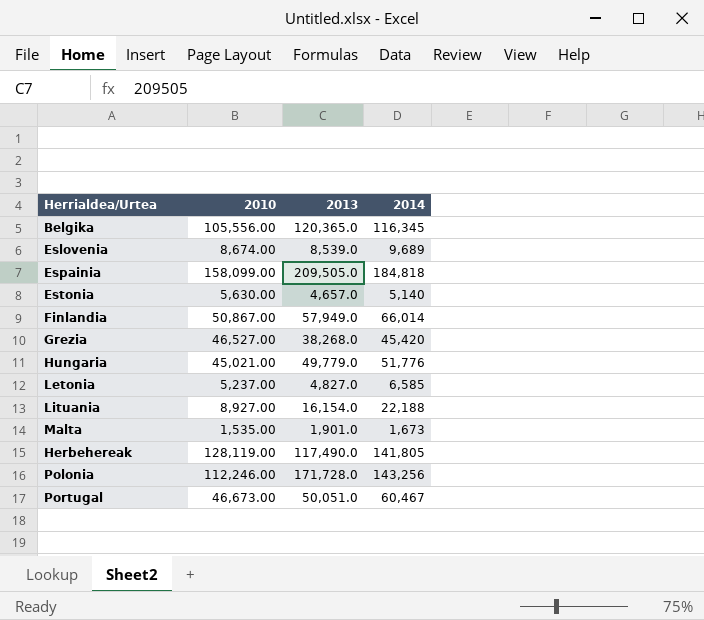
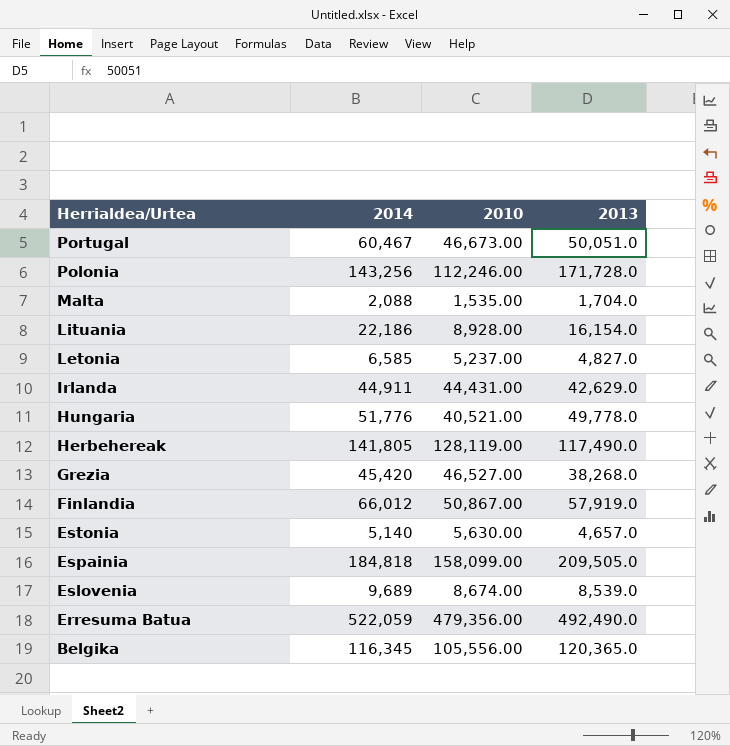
row order: none -> Herrialdea/Urtea descending
column 2014 | position: 4 -> 2
Malta | 2014: 1,673 -> 2,088
Malta | 2013: 1,901.0 -> 1,704.0
Lituania | 2014: 22,188 -> 22,186
Lituania | 2010: 8,927.00 -> 8,928.00
row Irlanda: none -> 44,911 | 44,431.00 | 42,629.0
Hungaria | 2010: 45,021.00 -> 40,521.00
Hungaria | 2013: 49,779.0 -> 49,778.0
Finlandia | 2014: 66,014 -> 66,012
Finlandia | 2013: 57,949.0 -> 57,919.0
row Erresuma Batua: none -> 522,059 | 479,356.00 | 492,490.0

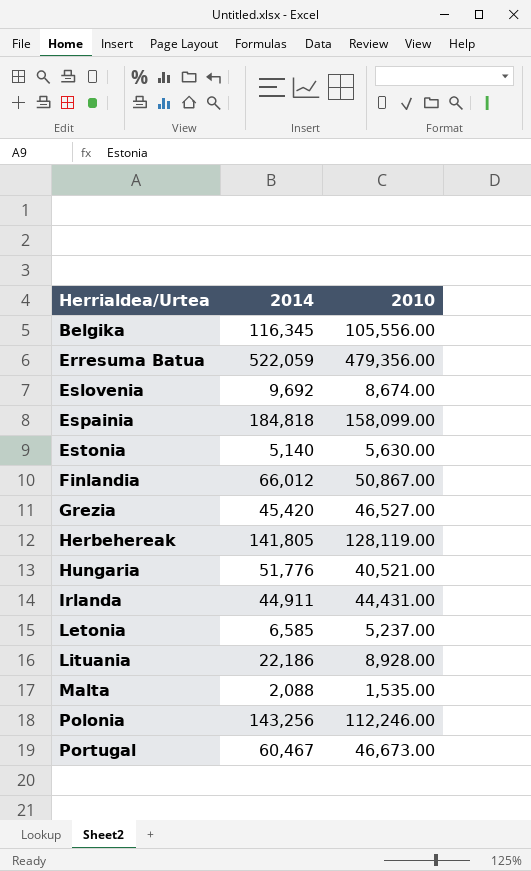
row order: Herrialdea/Urtea descending -> Herrialdea/Urtea ascending
column 2013 | position: 4 -> none
Eslovenia | 2014: 9,689 -> 9,692

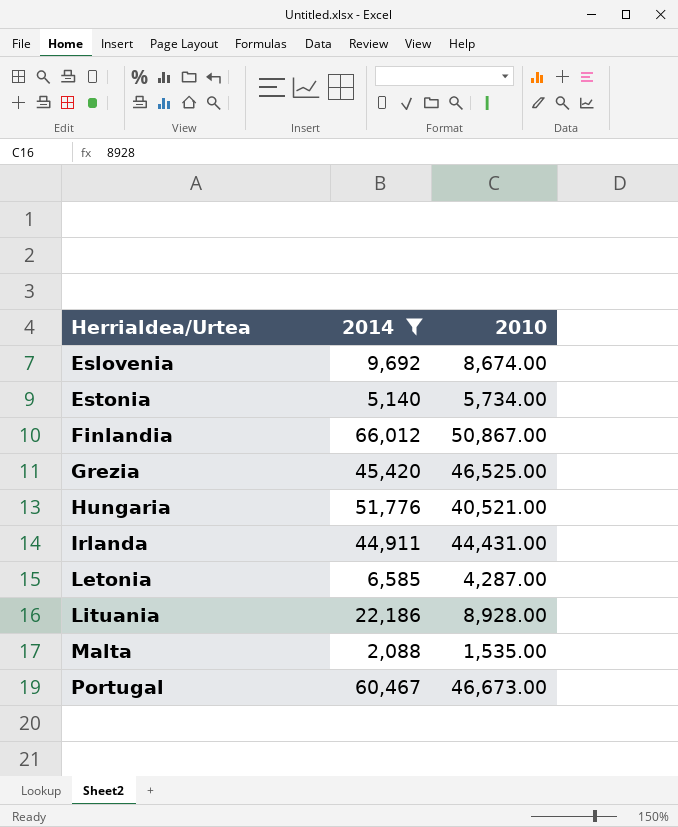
filter: none -> 2014 <= 66,012
Estonia | 2010: 5,630.00 -> 5,734.00
Grezia | 2010: 46,527.00 -> 46,525.00
Letonia | 2010: 5,237.00 -> 4,287.00

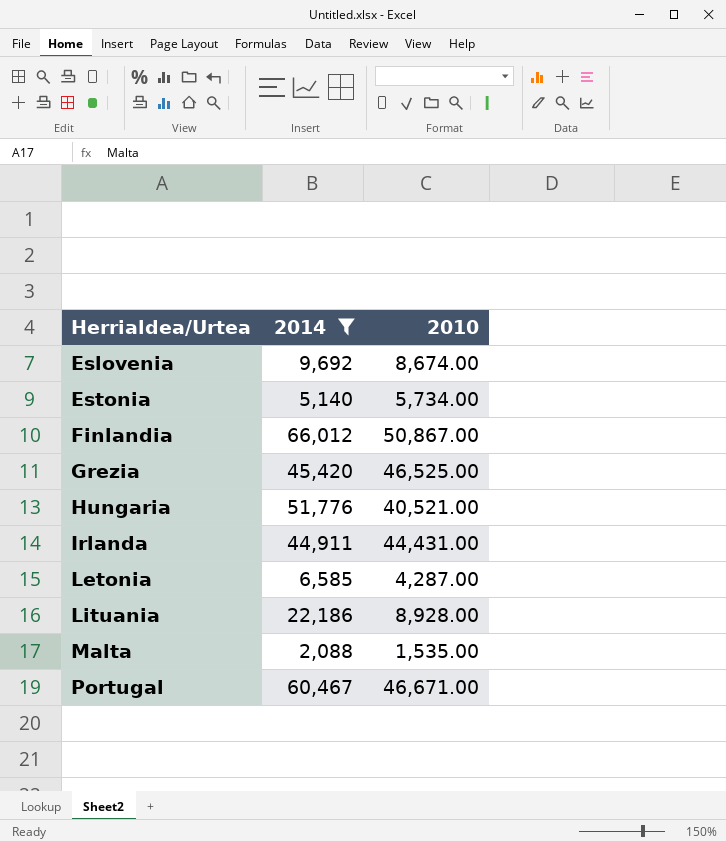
Portugal | 2010: 46,673.00 -> 46,671.00

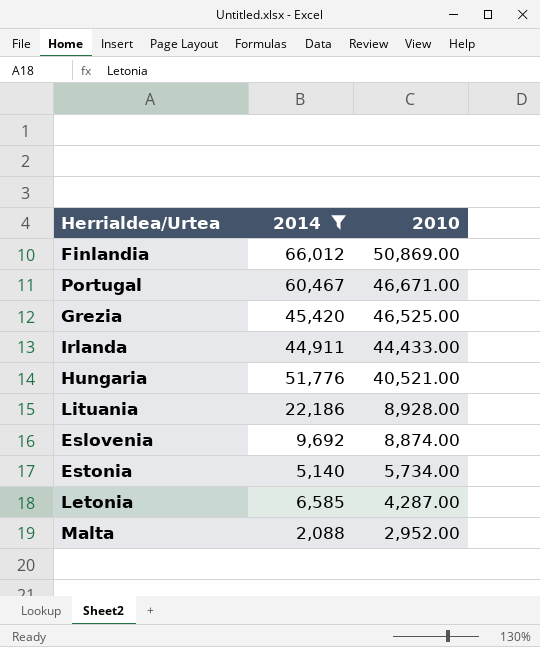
row order: Herrialdea/Urtea ascending -> 2010 descending
Finlandia | 2010: 50,867.00 -> 50,869.00
Irlanda | 2010: 44,431.00 -> 44,433.00
Eslovenia | 2010: 8,674.00 -> 8,874.00
Malta | 2010: 1,535.00 -> 2,952.00

